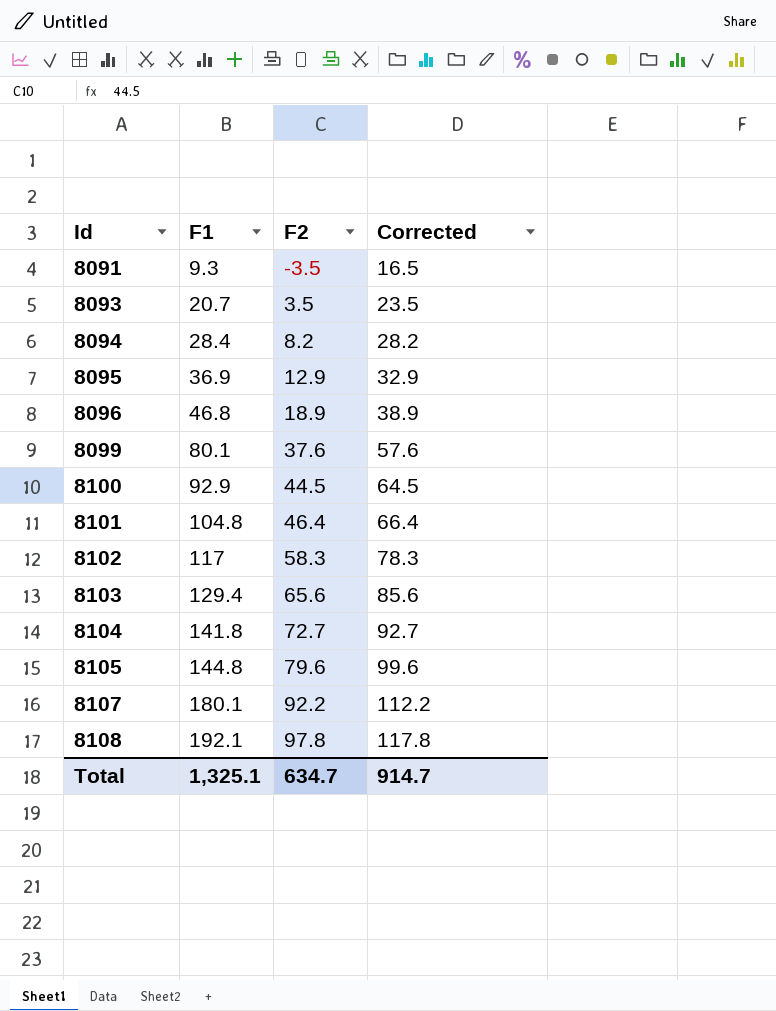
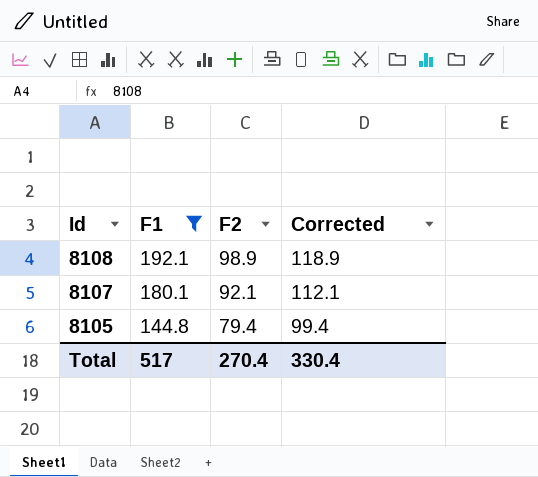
filter: none -> F1 >= 144.8
row order: Id ascending -> Id descending
8108 | F2: 97.8 -> 98.9
8108 | Corrected: 117.8 -> 118.9
8107 | F2: 92.2 -> 92.1
8107 | Corrected: 112.2 -> 112.1
8105 | F2: 79.6 -> 79.4
8105 | Corrected: 99.6 -> 99.4
Total | F1: 1,325.1 -> 517
Total | F2: 634.7 -> 270.4
Total | Corrected: 914.7 -> 330.4

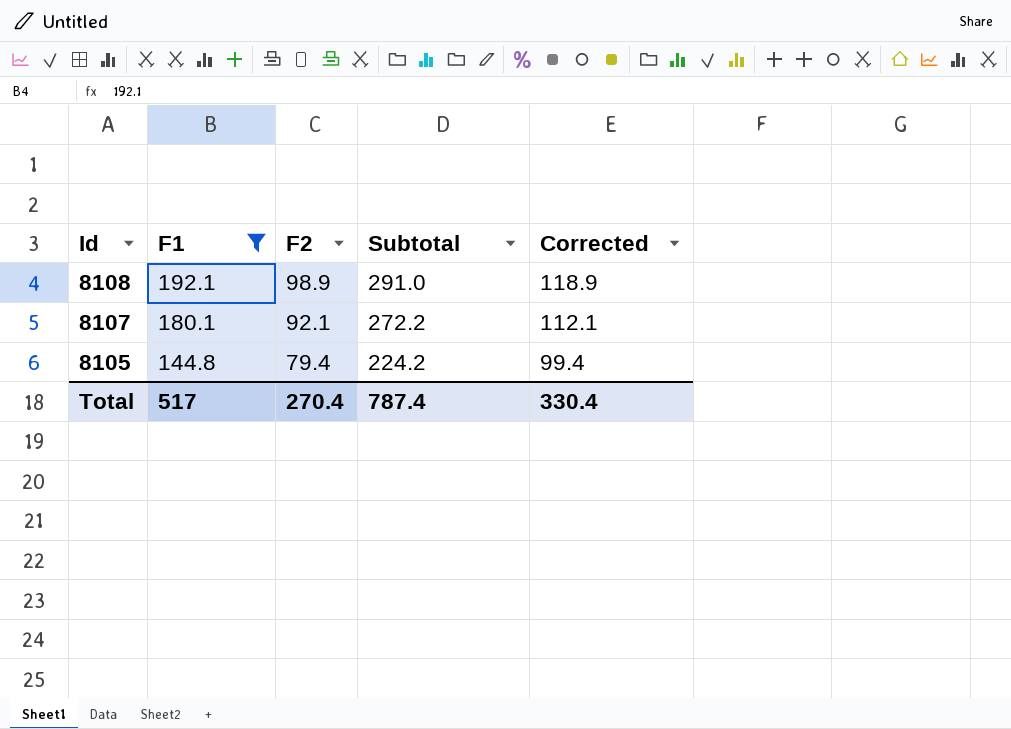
column Subtotal | formula: none -> [F1] + [F2]

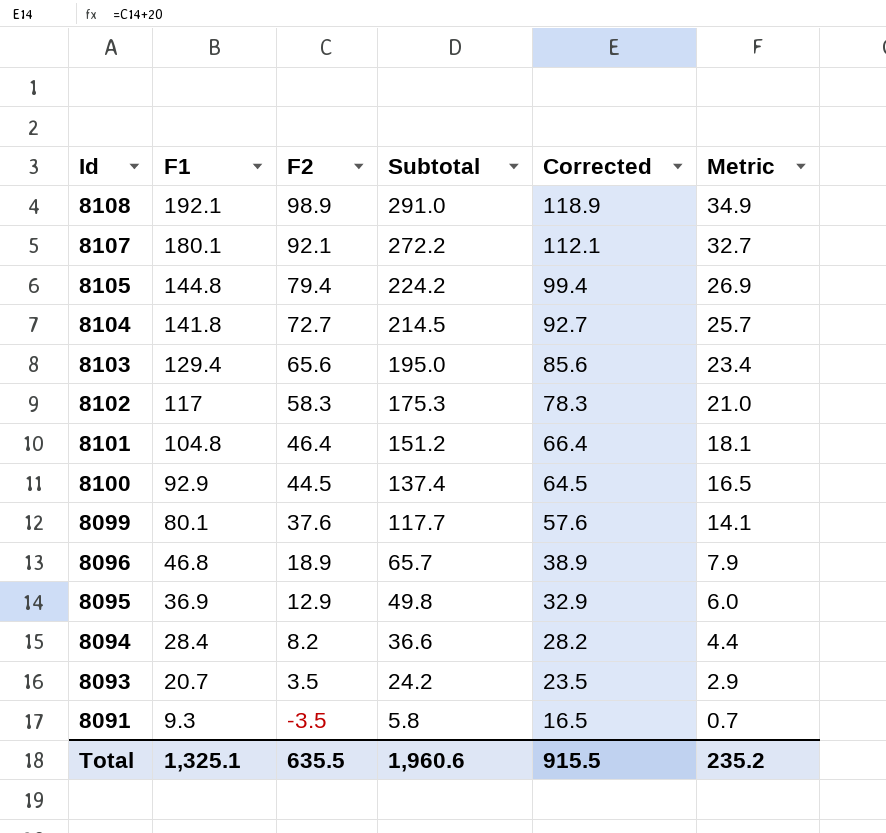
filter: F1 >= 144.8 -> none
column Metric | formula: none -> [Subtotal] * 0.12
Total | F1: 517 -> 1,325.1
Total | F2: 270.4 -> 635.5
Total | Subtotal: 787.4 -> 1,960.6
Total | Corrected: 330.4 -> 915.5

